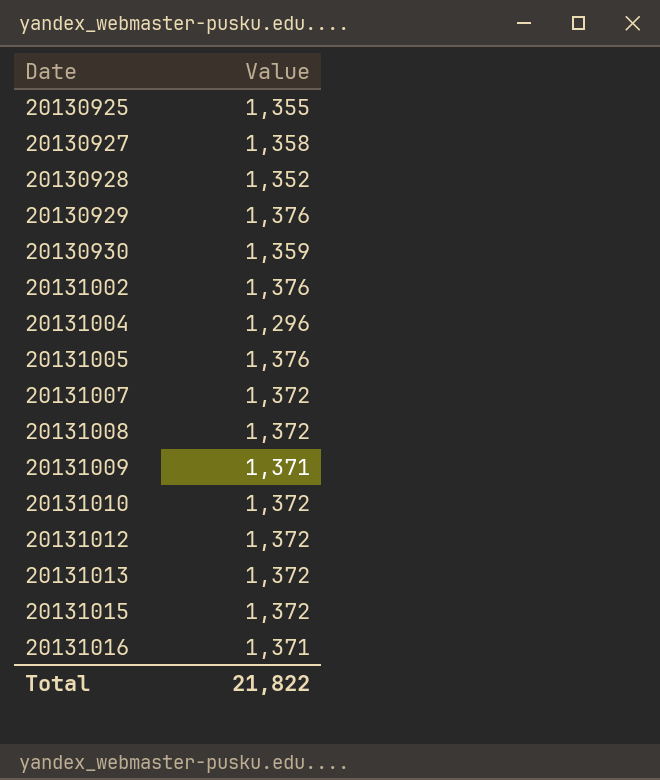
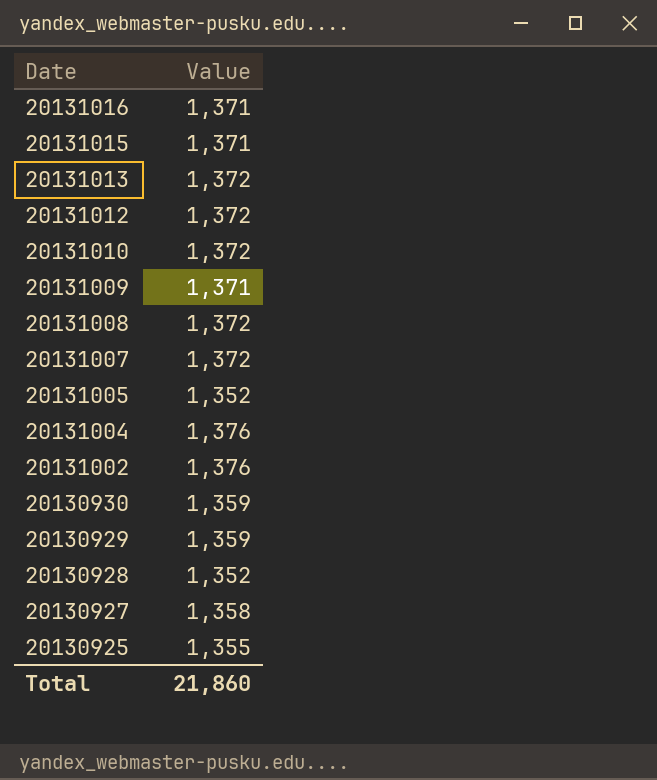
row order: Date ascending -> Date descending
20131015 | Value: 1,372 -> 1,371
20131005 | Value: 1,376 -> 1,352
20131004 | Value: 1,296 -> 1,376
20130929 | Value: 1,376 -> 1,359
Total | Value: 21,822 -> 21,860

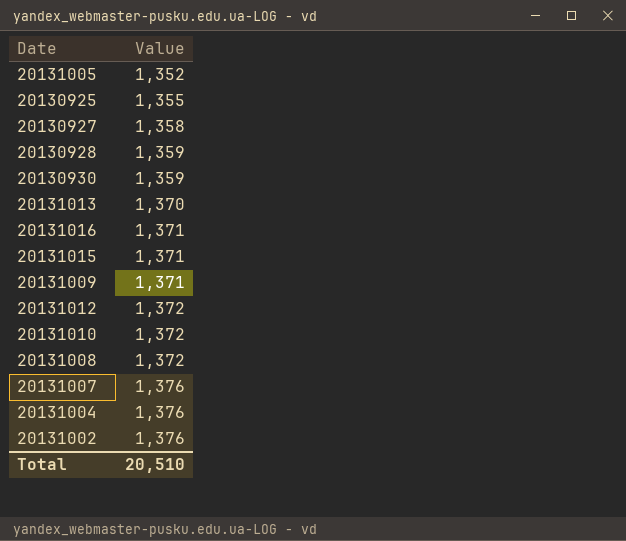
row order: Date descending -> Value ascending
row 20130929: 1,359 -> none
20130928 | Value: 1,352 -> 1,359
20131013 | Value: 1,372 -> 1,370
20131007 | Value: 1,372 -> 1,376
Total | Value: 21,860 -> 20,510

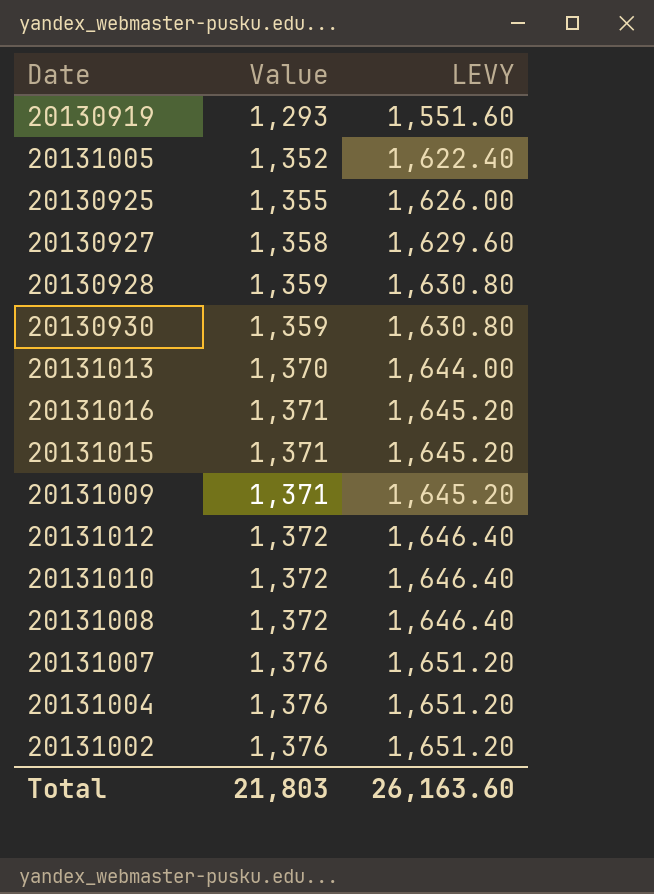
column LEVY | formula: none -> [Value] * 1.2
row 20130919: none -> 1,293 | 1,551.60
Total | Value: 20,510 -> 21,803

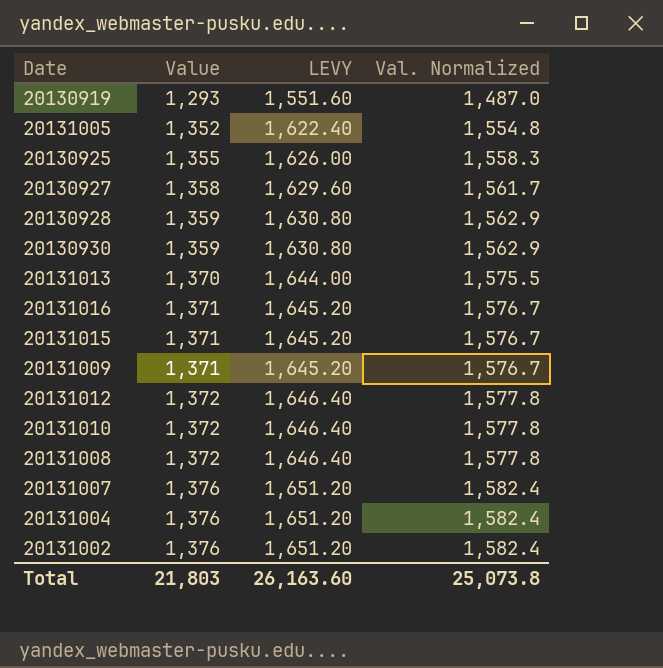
column Val. Normalized | formula: none -> [Value] * 1.15

